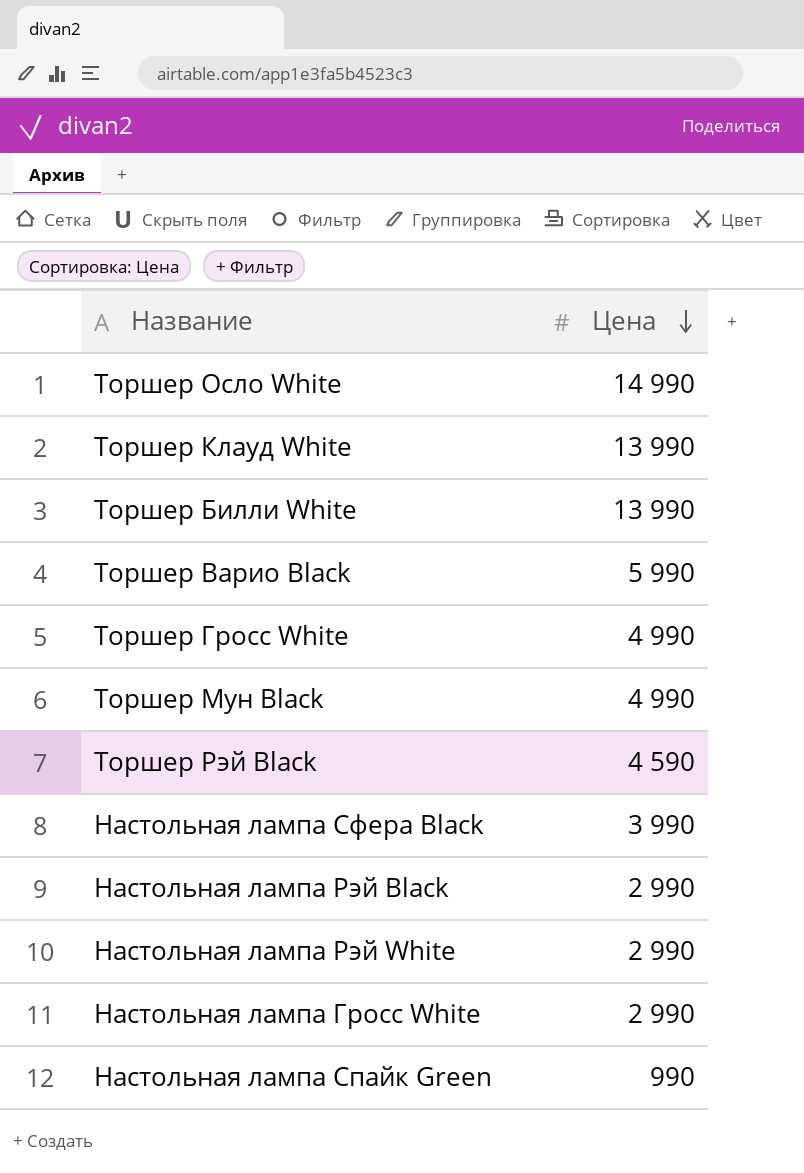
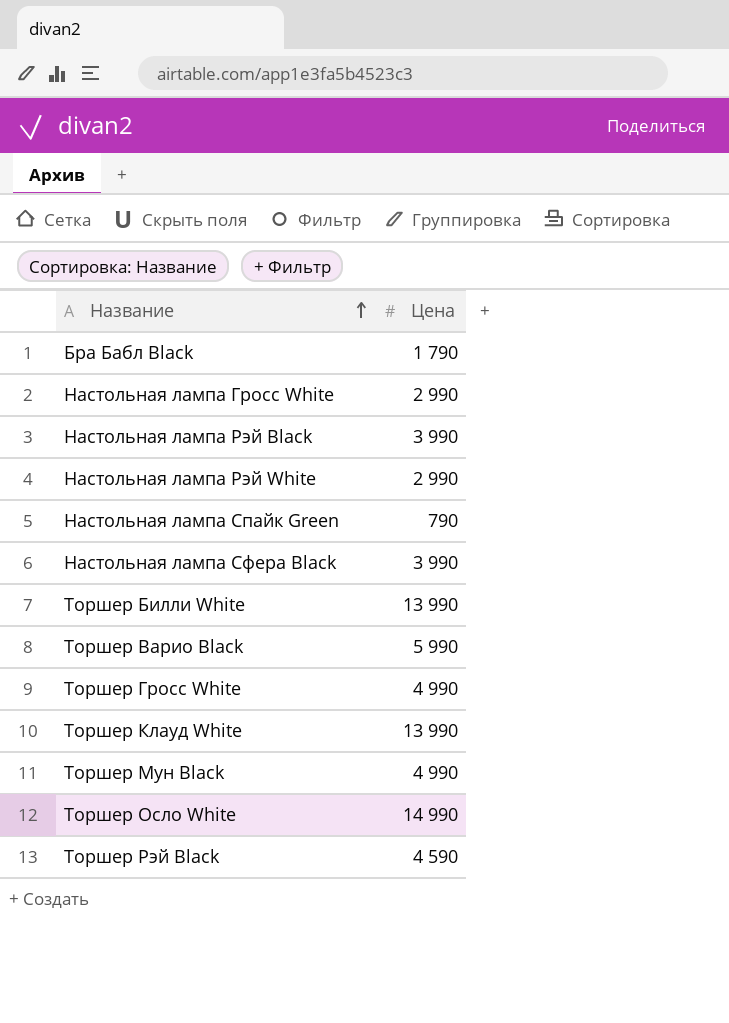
row order: Цена descending -> Название ascending
row Бра Бабл Black: none -> 1 790
Настольная лампа Рэй Black | Цена: 2 990 -> 3 990
Настольная лампа Спайк Green | Цена: 990 -> 790

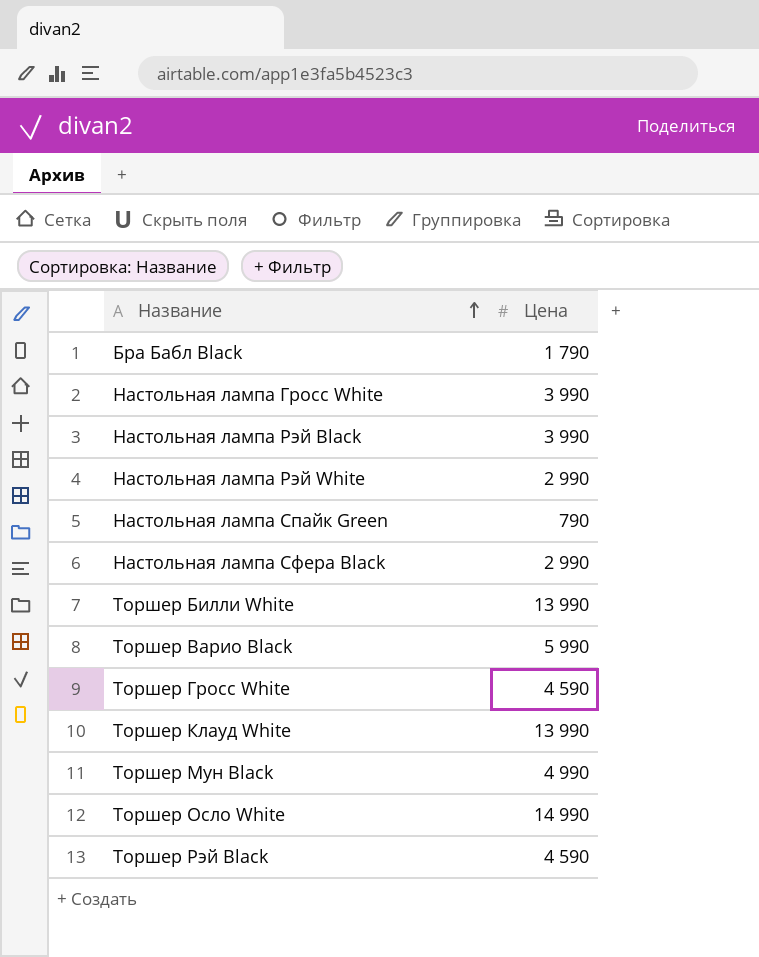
Настольная лампа Гросс White | Цена: 2 990 -> 3 990
Настольная лампа Сфера Black | Цена: 3 990 -> 2 990
Торшер Гросс White | Цена: 4 990 -> 4 590

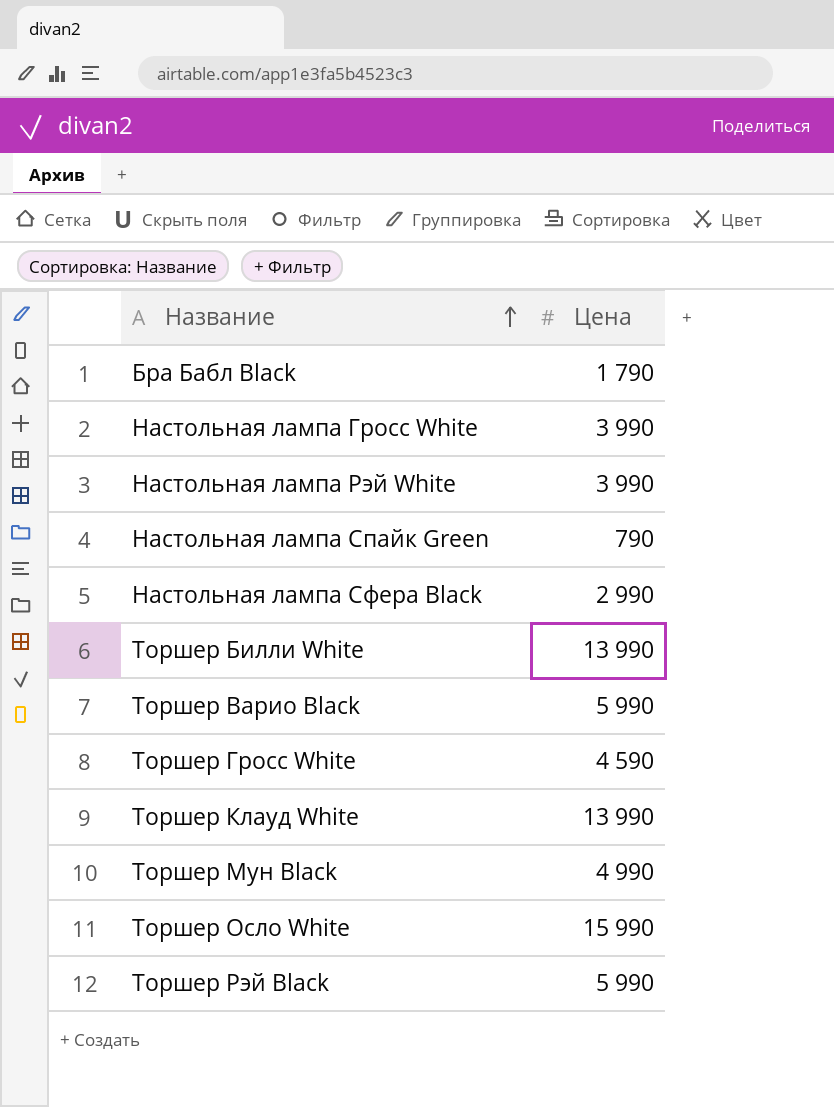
row Настольная лампа Рэй Black: 3 990 -> none
Настольная лампа Рэй White | Цена: 2 990 -> 3 990
Торшер Осло White | Цена: 14 990 -> 15 990
Торшер Рэй Black | Цена: 4 590 -> 5 990

